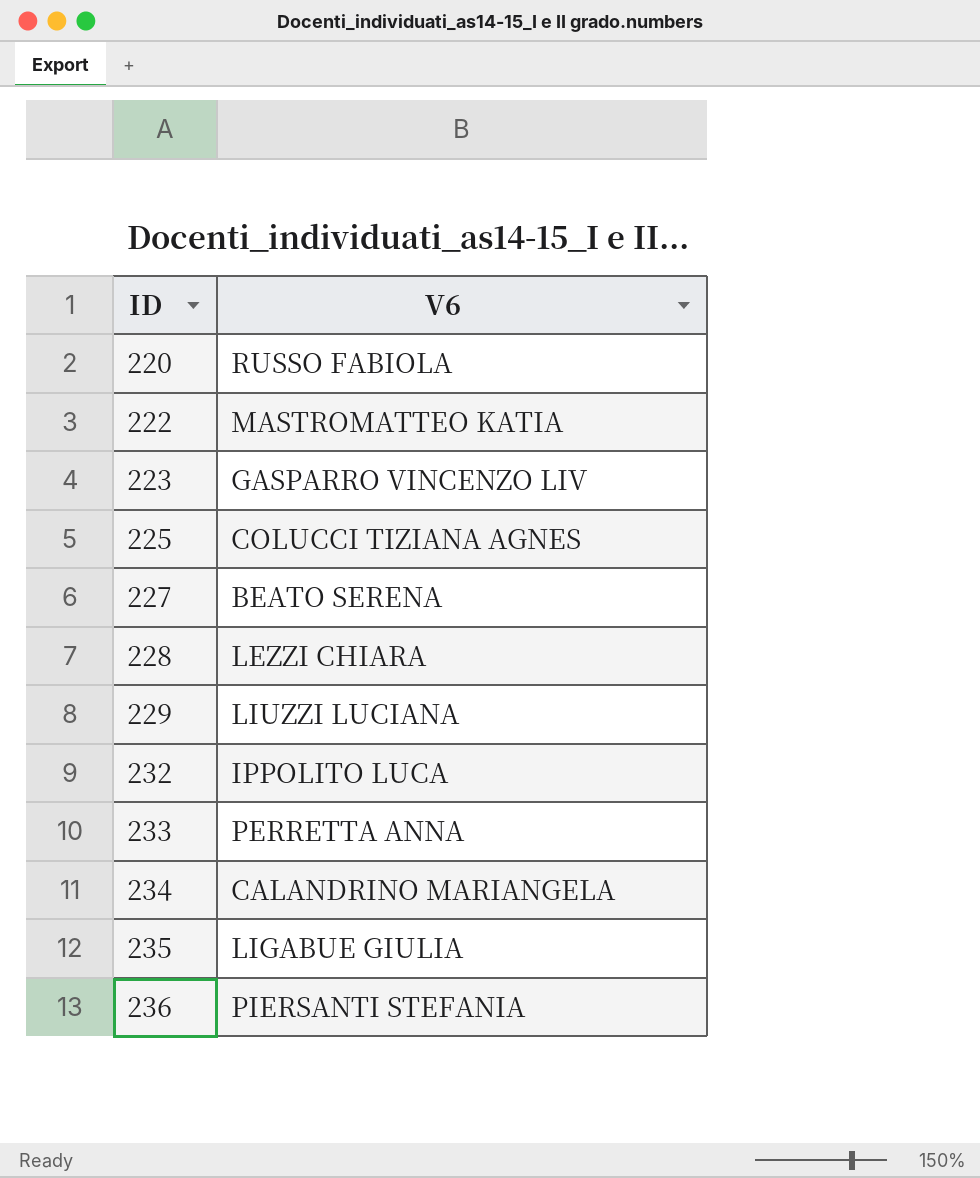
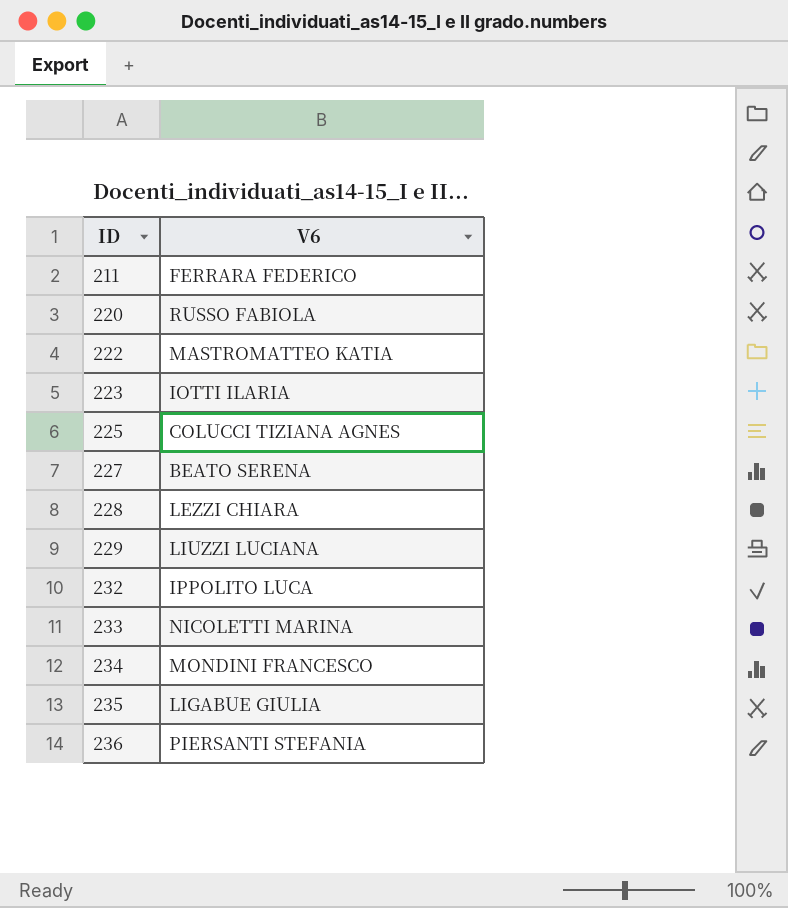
row 211: none -> FERRARA FEDERICO
223 | V6: GASPARRO VINCENZO LIV -> IOTTI ILARIA
233 | V6: PERRETTA ANNA -> NICOLETTI MARINA
234 | V6: CALANDRINO MARIANGELA -> MONDINI FRANCESCO

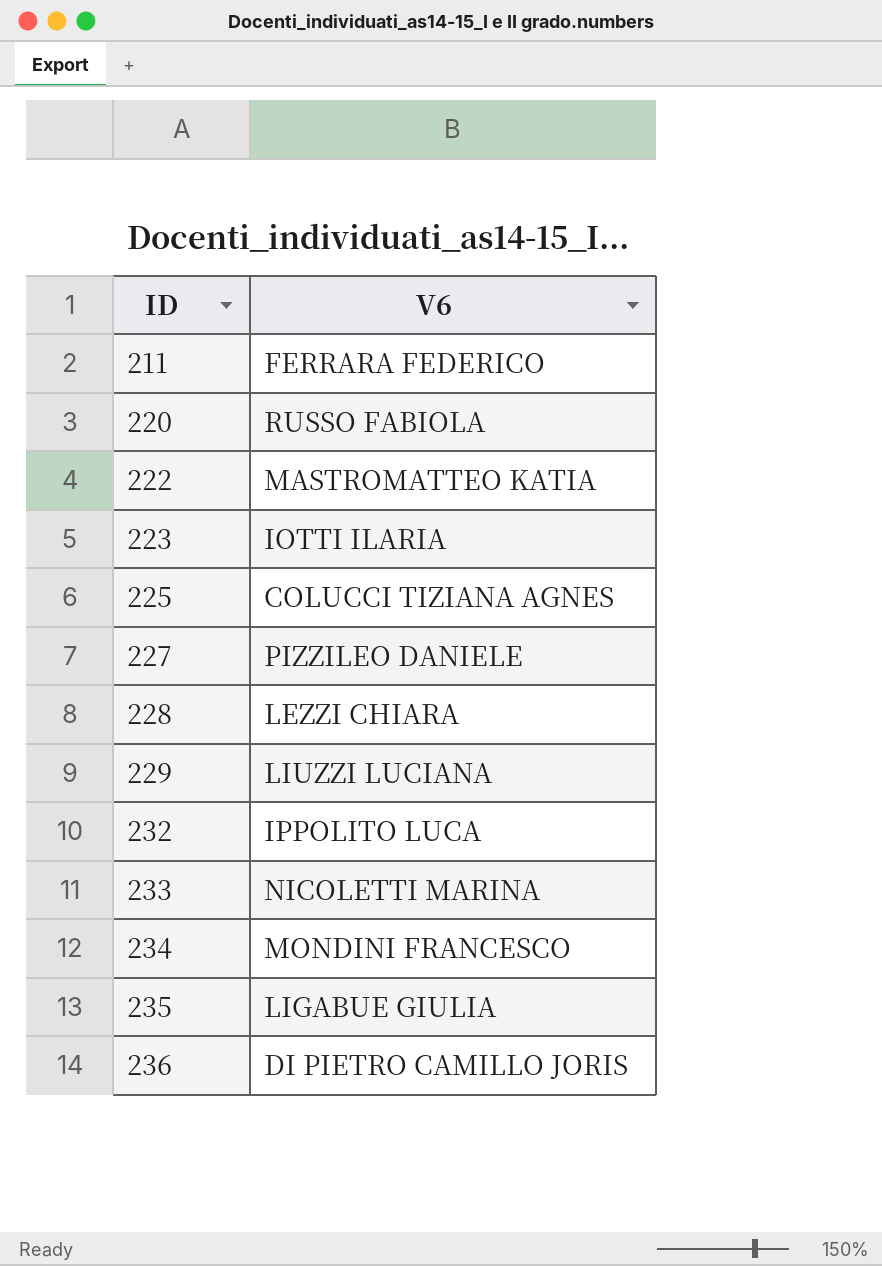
227 | V6: BEATO SERENA -> PIZZILEO DANIELE
236 | V6: PIERSANTI STEFANIA -> DI PIETRO CAMILLO JORIS

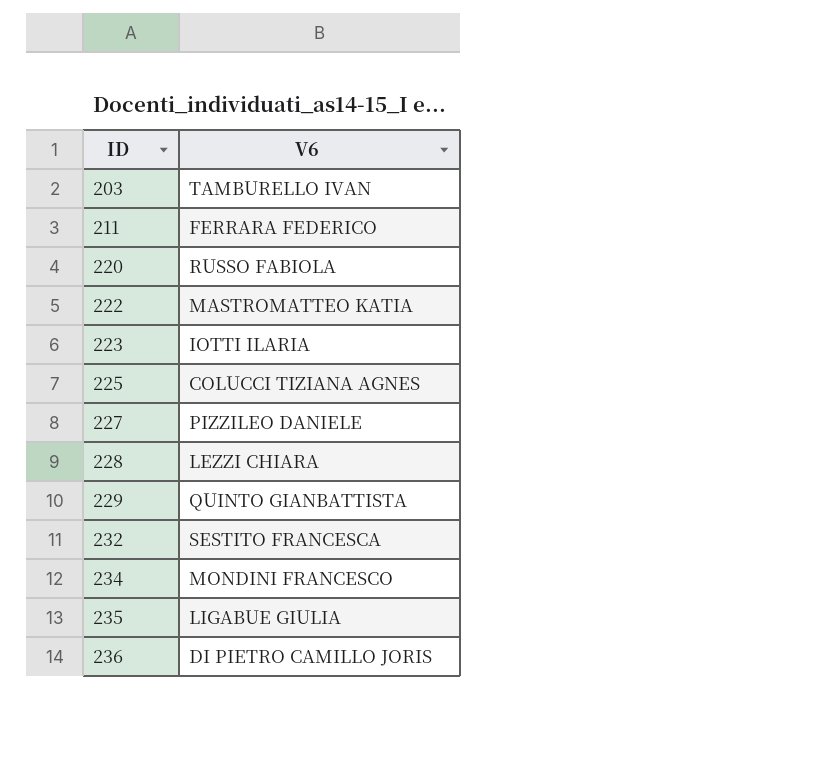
row 233: NICOLETTI MARINA -> none
row 203: none -> TAMBURELLO IVAN
229 | V6: LIUZZI LUCIANA -> QUINTO GIANBATTISTA
232 | V6: IPPOLITO LUCA -> SESTITO FRANCESCA

